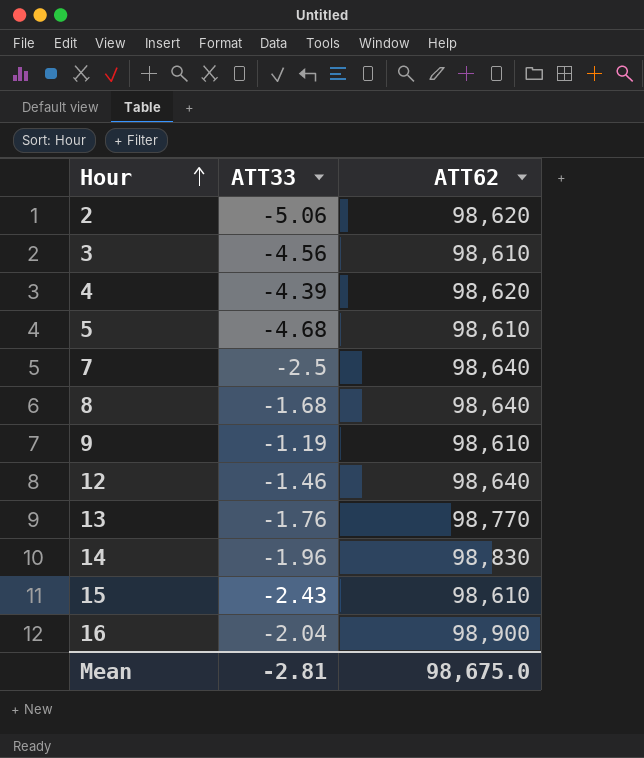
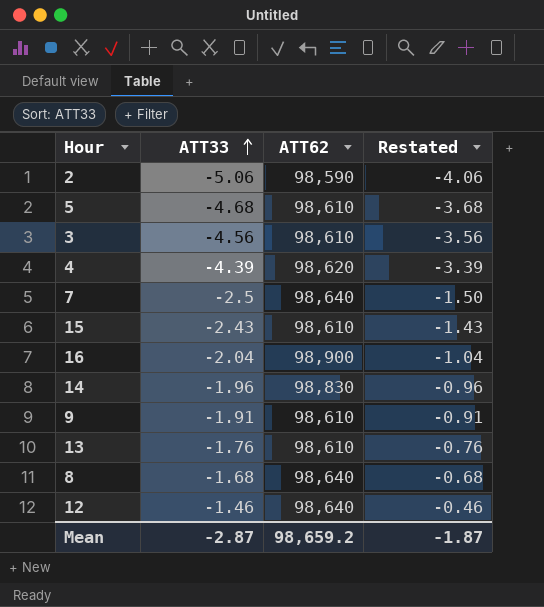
row order: Hour ascending -> ATT33 ascending
column Restated | formula: none -> [ATT33] + 1
2 | ATT62: 98,620 -> 98,590
9 | ATT33: -1.19 -> -1.91
13 | ATT62: 98,770 -> 98,610
Mean | ATT33: -2.81 -> -2.87
Mean | ATT62: 98,675.0 -> 98,659.2

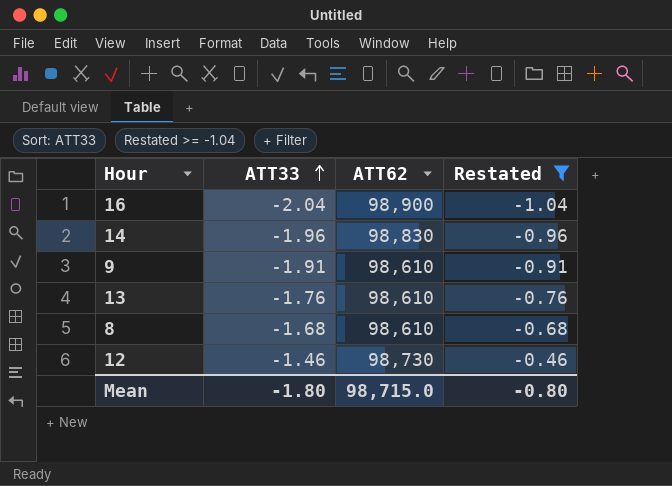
filter: none -> Restated >= -1.04
8 | ATT62: 98,640 -> 98,610
12 | ATT62: 98,640 -> 98,730
Mean | ATT33: -2.87 -> -1.80
Mean | ATT62: 98,659.2 -> 98,715.0
Mean | Restated: -1.87 -> -0.80

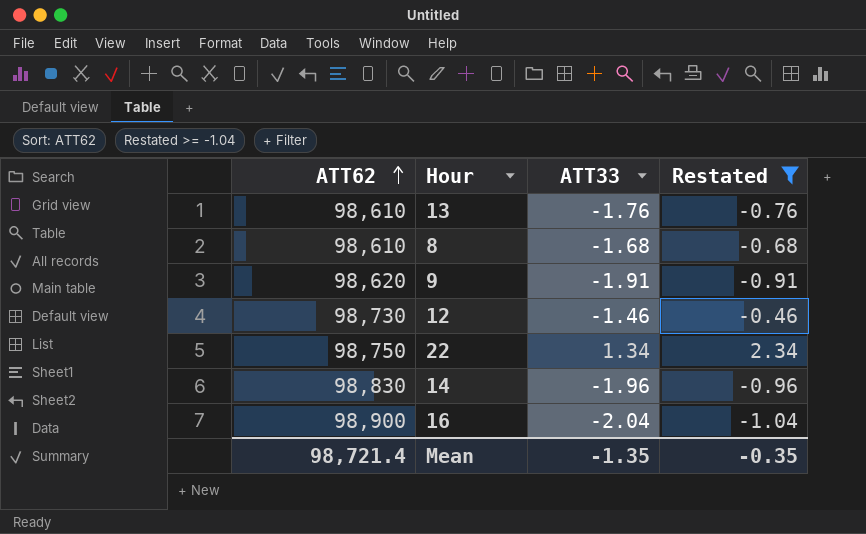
row order: ATT33 ascending -> ATT62 ascending
column ATT62 | position: 3 -> 1
9 | ATT62: 98,610 -> 98,620
row 22: none -> 98,750 | 1.34 | 2.34
Mean | ATT62: 98,715.0 -> 98,721.4
Mean | ATT33: -1.80 -> -1.35
Mean | Restated: -0.80 -> -0.35

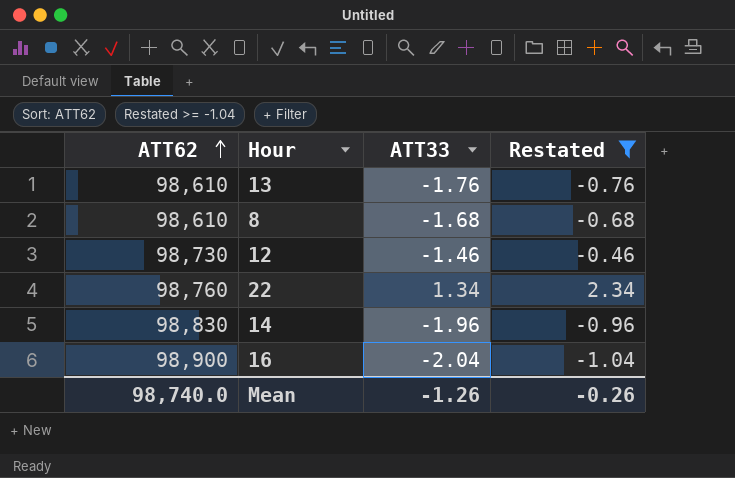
row 9: 98,620 | -1.91 | -0.91 -> none
22 | ATT62: 98,750 -> 98,760
Mean | ATT62: 98,721.4 -> 98,740.0
Mean | ATT33: -1.35 -> -1.26
Mean | Restated: -0.35 -> -0.26

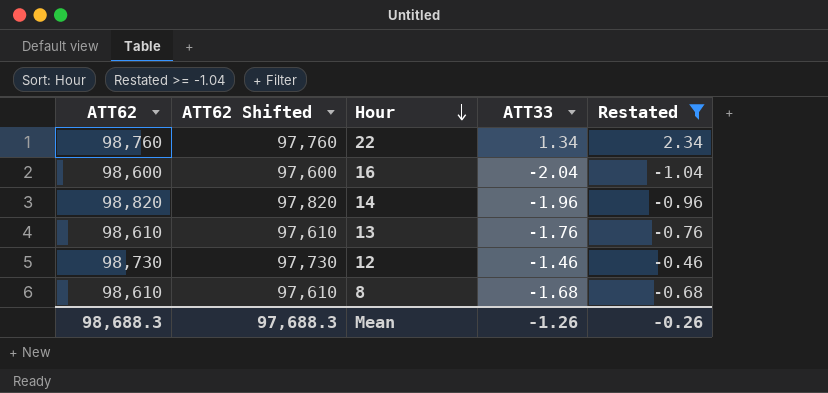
row order: ATT62 ascending -> Hour descending
column ATT62 Shifted | formula: none -> [ATT62] - 1000
16 | ATT62: 98,900 -> 98,600
14 | ATT62: 98,830 -> 98,820
Mean | ATT62: 98,740.0 -> 98,688.3

